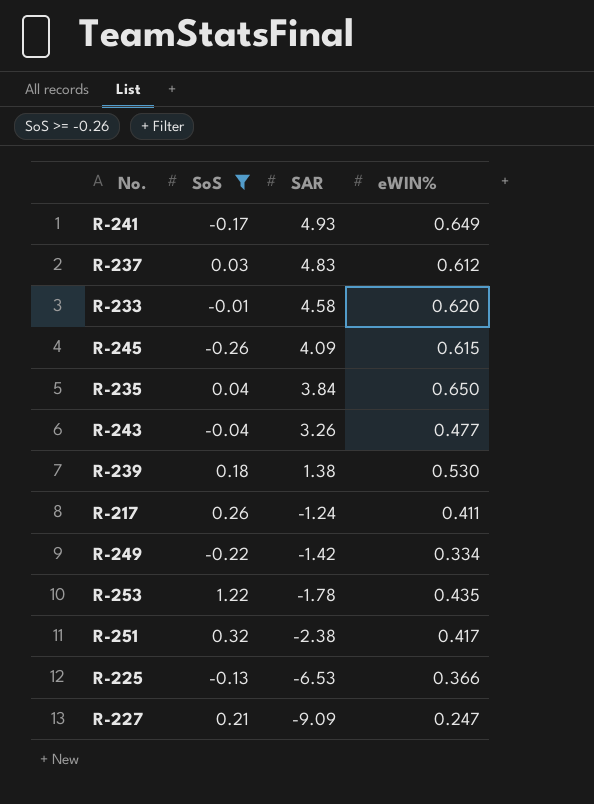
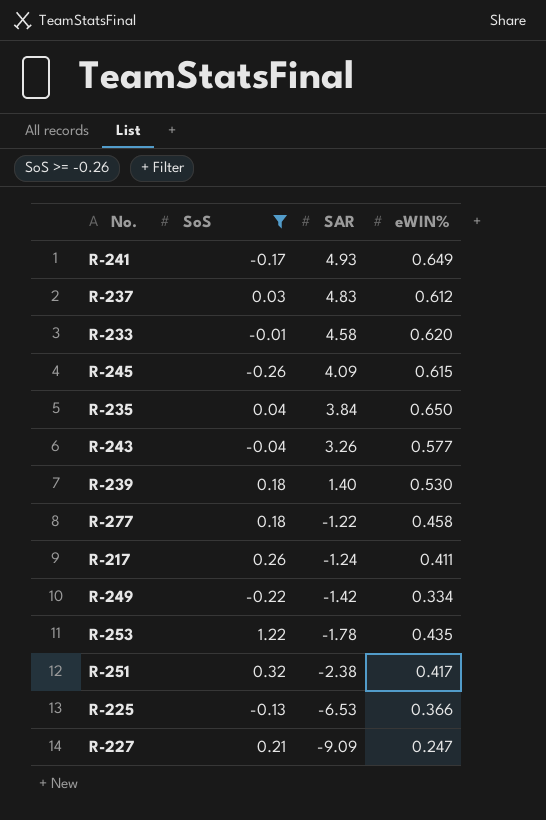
R-243 | eWIN%: 0.477 -> 0.577
R-239 | SAR: 1.38 -> 1.40
row R-277: none -> 0.18 | -1.22 | 0.458

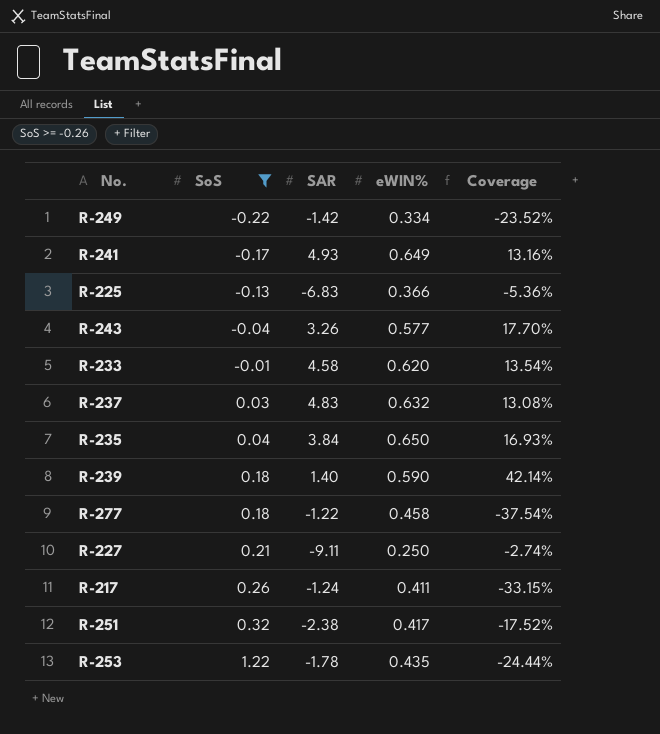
row order: SAR descending -> SoS ascending
column Coverage | formula: none -> [eWIN%] / [SAR]
row R-245: -0.26 | 4.09 | 0.615 -> none
R-225 | SAR: -6.53 -> -6.83
R-237 | eWIN%: 0.612 -> 0.632
R-239 | eWIN%: 0.530 -> 0.590
R-227 | SAR: -9.09 -> -9.11
R-227 | eWIN%: 0.247 -> 0.250

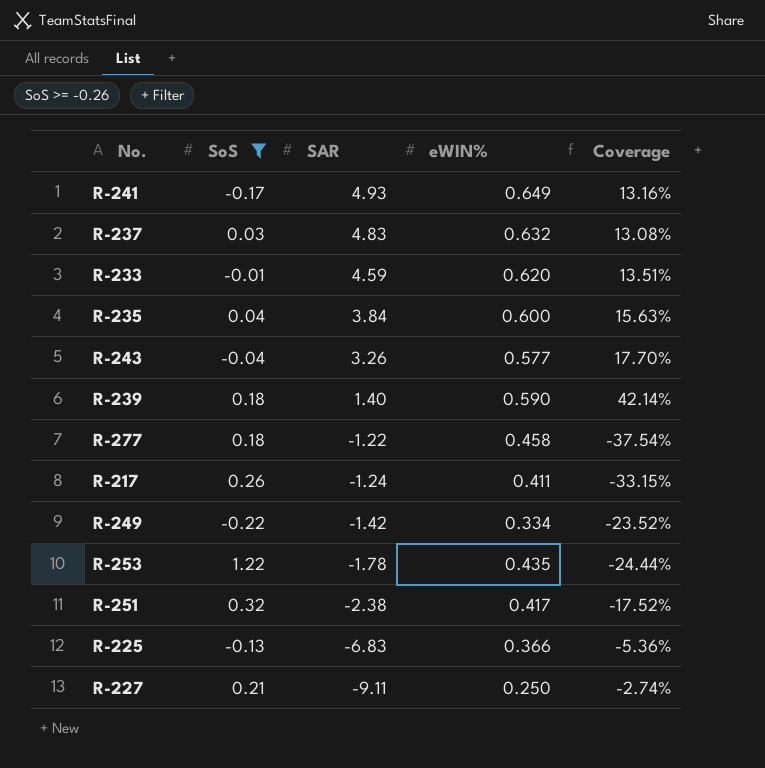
row order: SoS ascending -> SAR descending
R-233 | SAR: 4.58 -> 4.59
R-233 | Coverage: 13.54% -> 13.51%
R-235 | eWIN%: 0.650 -> 0.600
R-235 | Coverage: 16.93% -> 15.63%

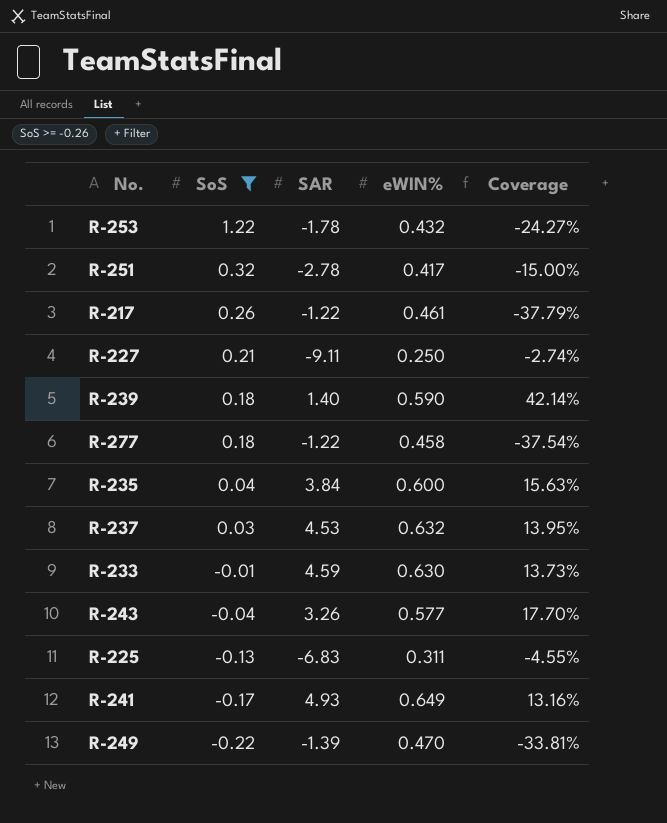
row order: SAR descending -> SoS descending
R-253 | eWIN%: 0.435 -> 0.432
R-253 | Coverage: -24.44% -> -24.27%
R-251 | SAR: -2.38 -> -2.78
R-251 | Coverage: -17.52% -> -15.00%
R-217 | SAR: -1.24 -> -1.22
R-217 | eWIN%: 0.411 -> 0.461
R-217 | Coverage: -33.15% -> -37.79%
R-237 | SAR: 4.83 -> 4.53
R-237 | Coverage: 13.08% -> 13.95%
R-233 | eWIN%: 0.620 -> 0.630
R-233 | Coverage: 13.51% -> 13.73%
R-225 | eWIN%: 0.366 -> 0.311
R-225 | Coverage: -5.36% -> -4.55%
R-249 | SAR: -1.42 -> -1.39
R-249 | eWIN%: 0.334 -> 0.470
R-249 | Coverage: -23.52% -> -33.81%

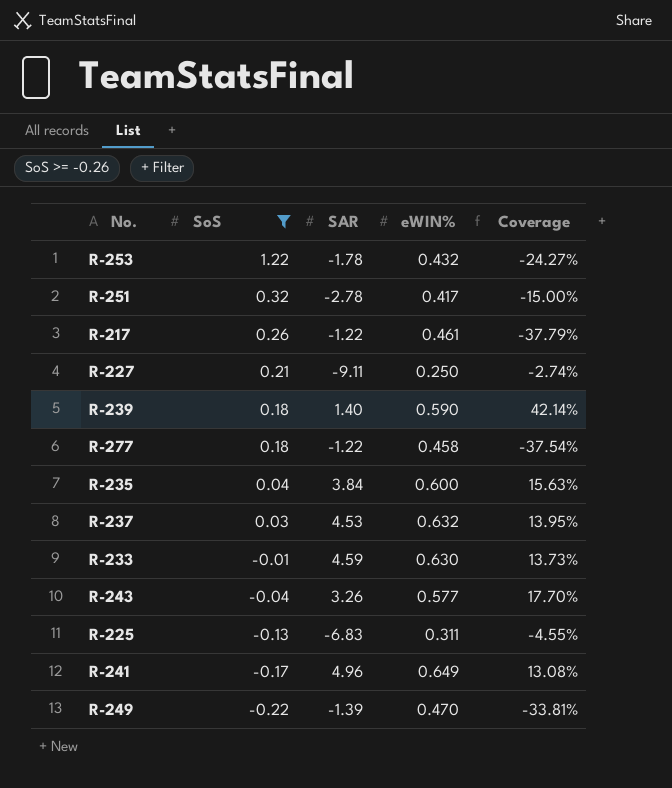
R-241 | SAR: 4.93 -> 4.96
R-241 | Coverage: 13.16% -> 13.08%

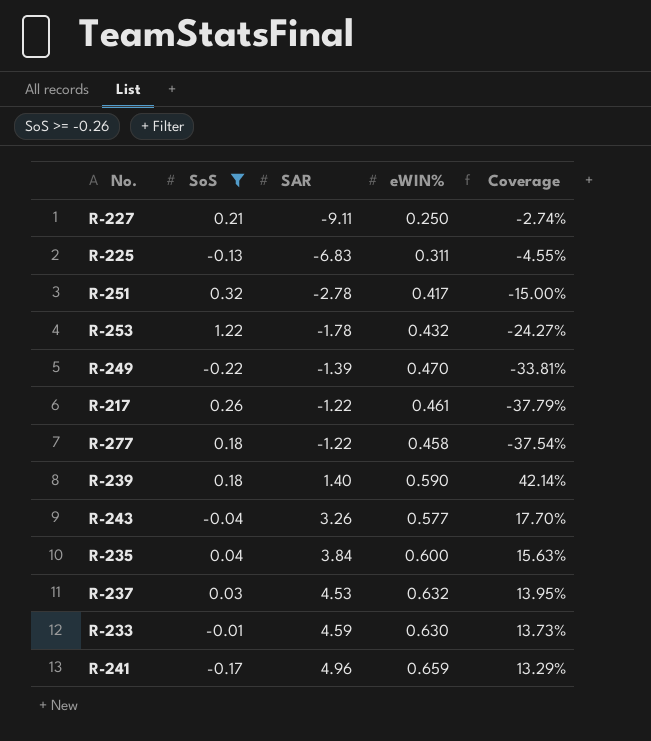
row order: SoS descending -> SAR ascending
R-241 | eWIN%: 0.649 -> 0.659
R-241 | Coverage: 13.08% -> 13.29%

